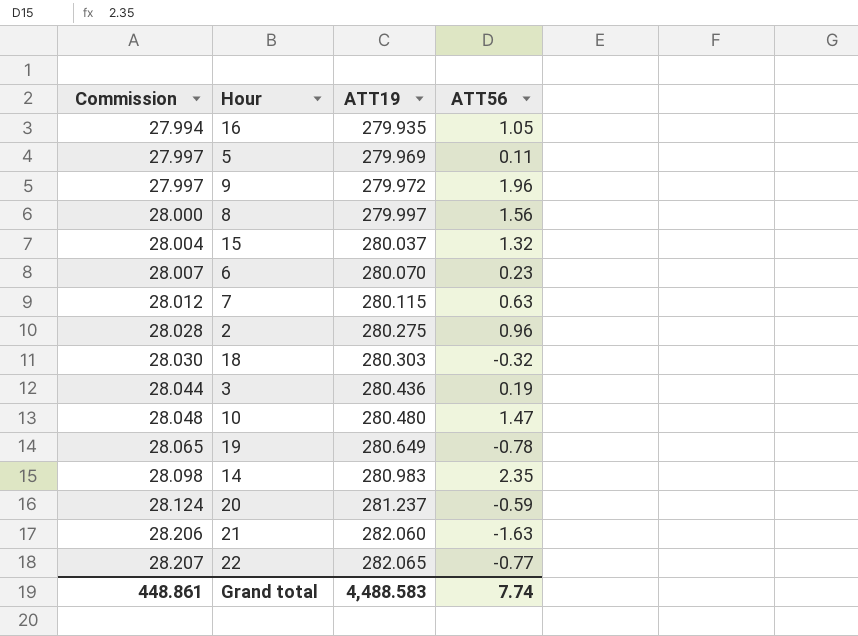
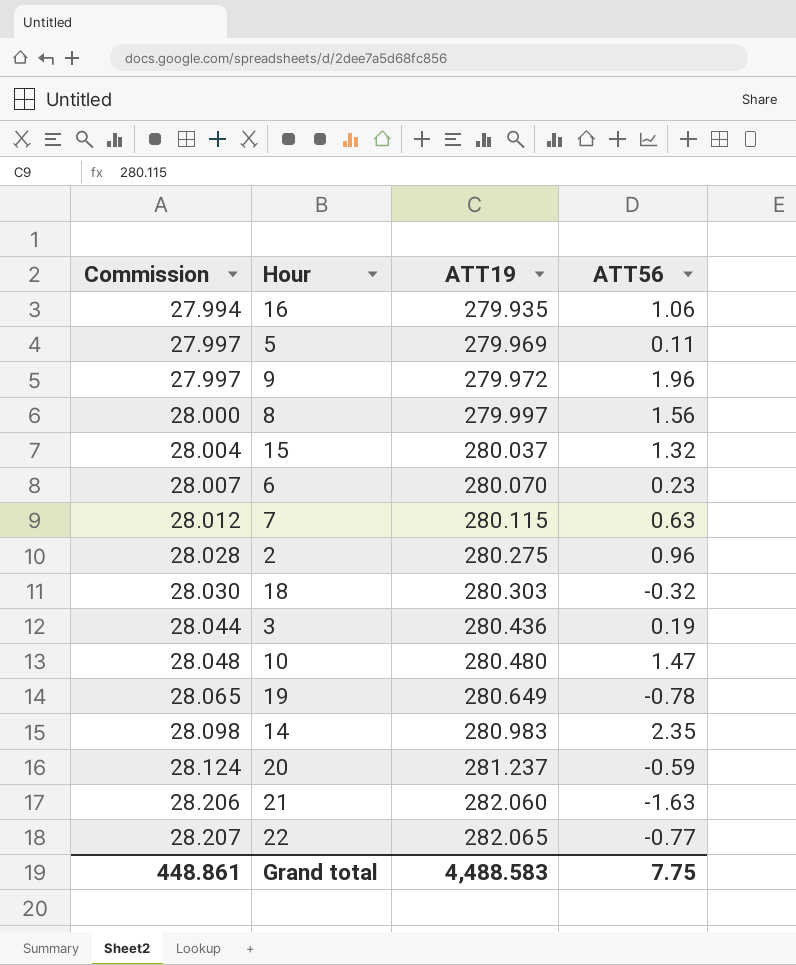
16 | ATT56: 1.05 -> 1.06
Grand total | ATT56: 7.74 -> 7.75

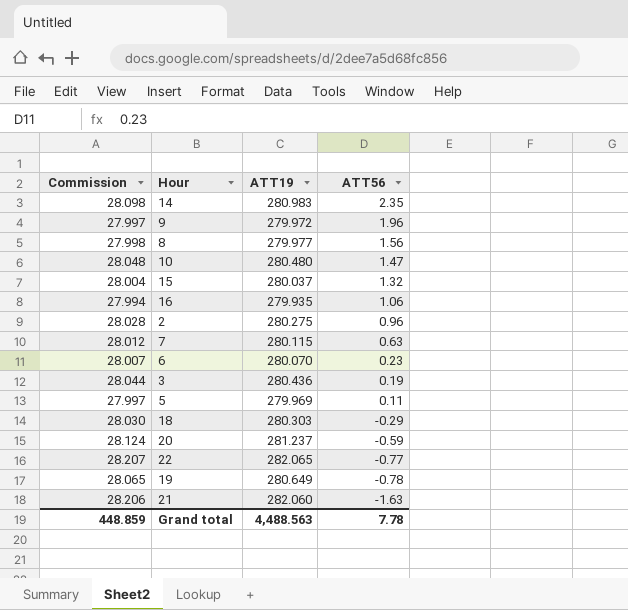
row order: Commission ascending -> ATT56 descending
8 | Commission: 28.000 -> 27.998
8 | ATT19: 279.997 -> 279.977
18 | ATT56: -0.32 -> -0.29
Grand total | Commission: 448.861 -> 448.859
Grand total | ATT19: 4,488.583 -> 4,488.563
Grand total | ATT56: 7.75 -> 7.78

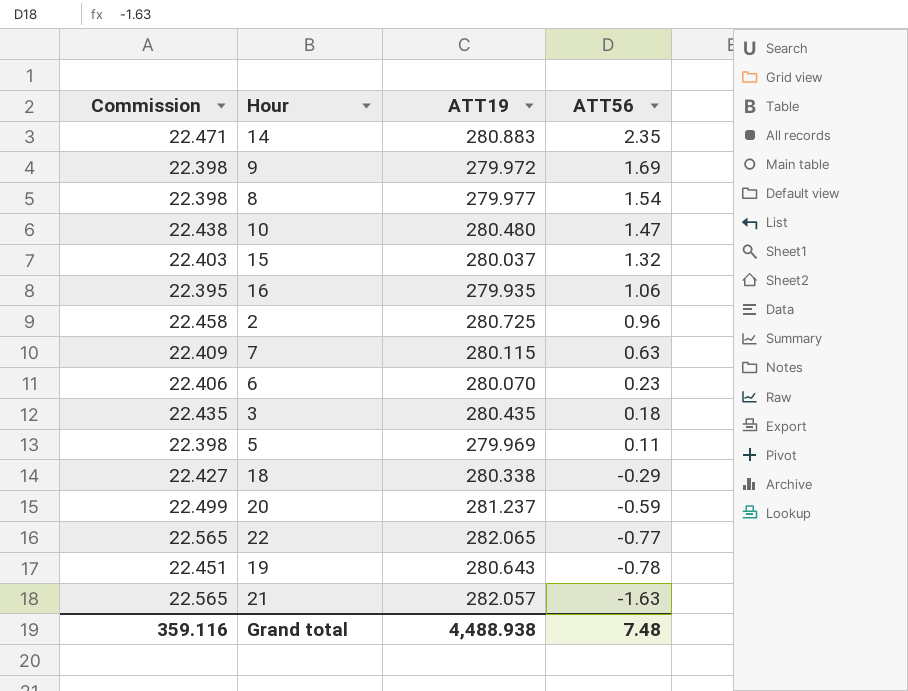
column Commission | formula: [ATT19] * 0.1 -> [ATT19] * 0.08
14 | ATT19: 280.983 -> 280.883
9 | ATT56: 1.96 -> 1.69
8 | ATT56: 1.56 -> 1.54
2 | ATT19: 280.275 -> 280.725
3 | ATT19: 280.436 -> 280.435
3 | ATT56: 0.19 -> 0.18
18 | ATT19: 280.303 -> 280.338
19 | ATT19: 280.649 -> 280.643
21 | ATT19: 282.060 -> 282.057
Grand total | Commission: 448.859 -> 359.116
Grand total | ATT19: 4,488.563 -> 4,488.938
Grand total | ATT56: 7.78 -> 7.48

